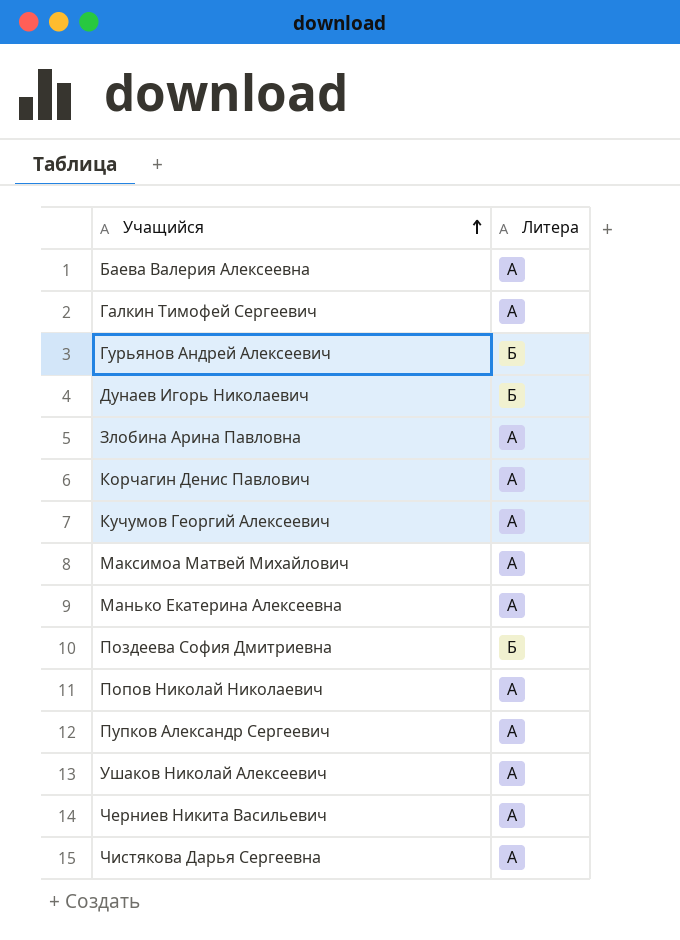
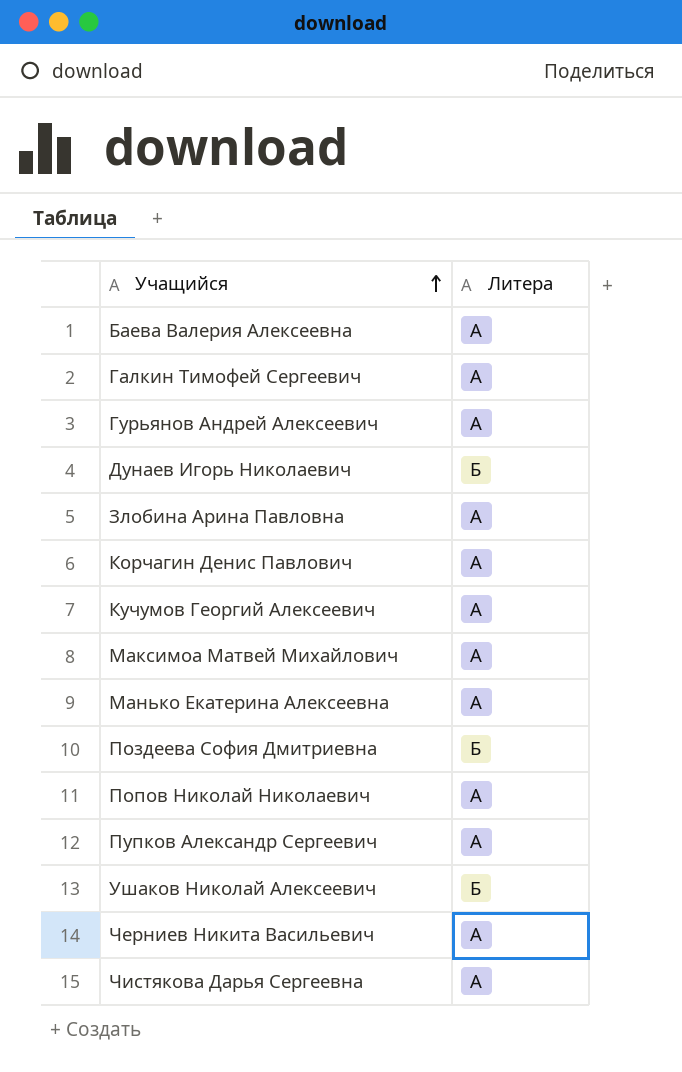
Гурьянов Андрей Алексеевич | Литера: Б -> А
Ушаков Николай Алексеевич | Литера: А -> Б

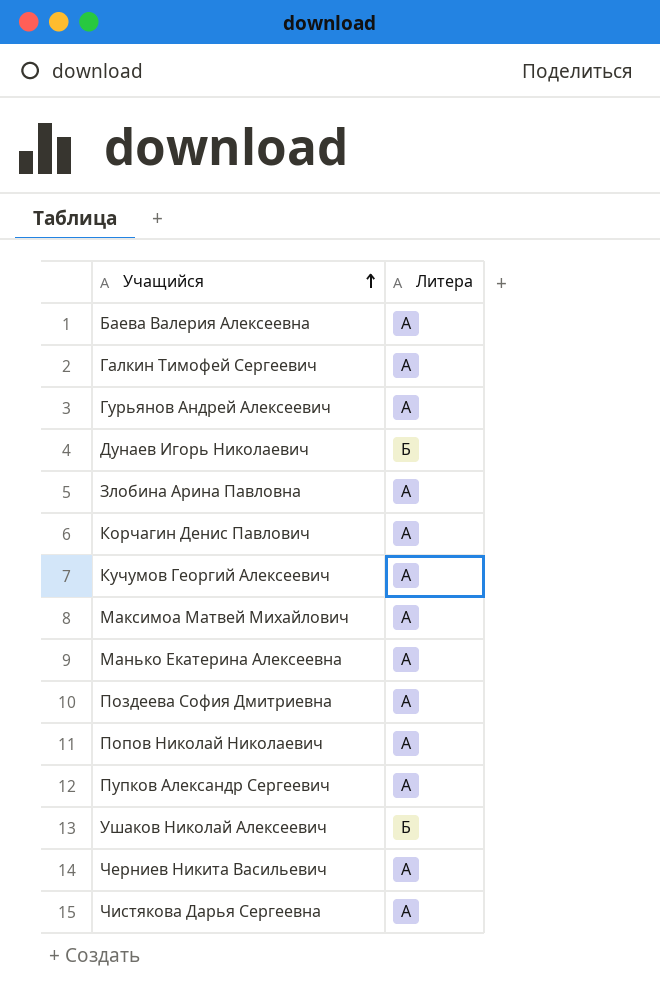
Поздеева София Дмитриевна | Литера: Б -> А

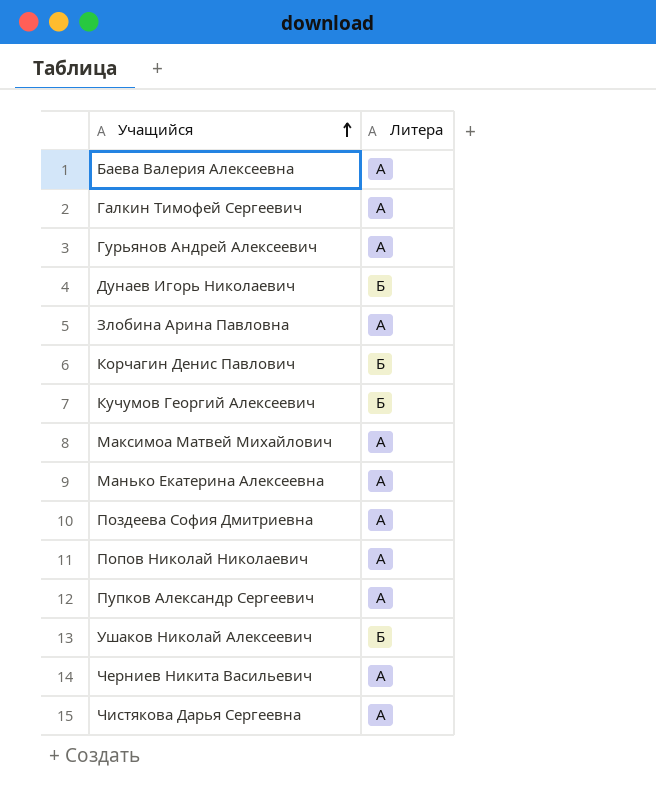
Корчагин Денис Павлович | Литера: А -> Б
Кучумов Георгий Алексеевич | Литера: А -> Б

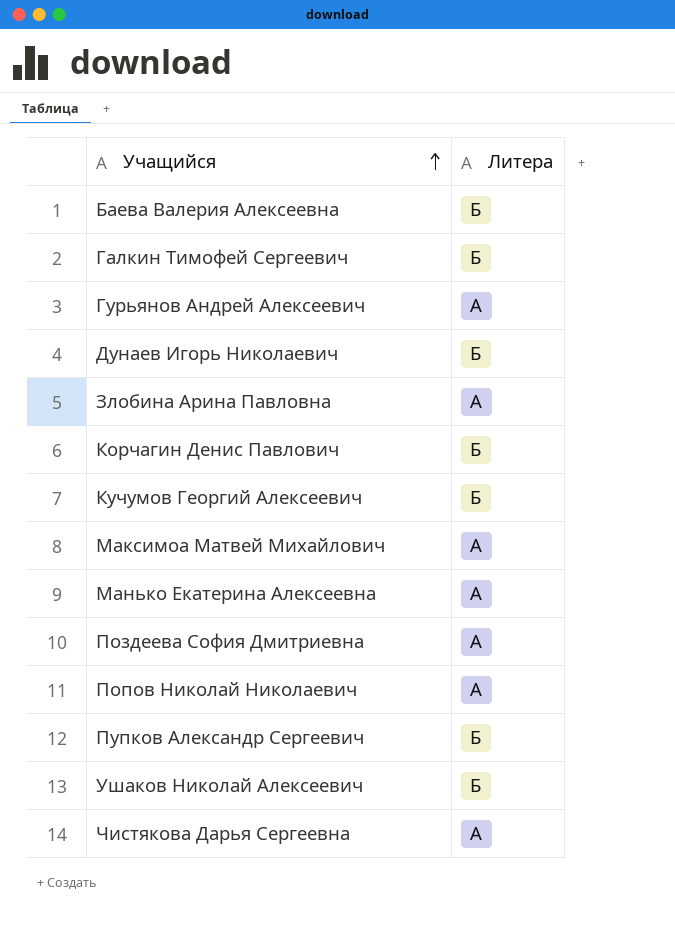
row Черниев Никита Васильевич: А -> none
Баева Валерия Алексеевна | Литера: А -> Б
Галкин Тимофей Сергеевич | Литера: А -> Б
Пупков Александр Сергеевич | Литера: А -> Б

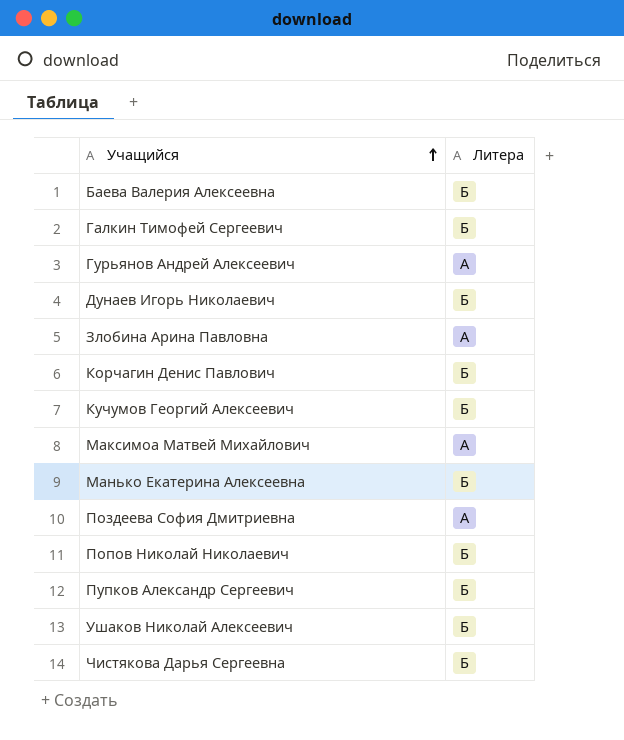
Манько Екатерина Алексеевна | Литера: А -> Б
Попов Николай Николаевич | Литера: А -> Б
Чистякова Дарья Сергеевна | Литера: А -> Б

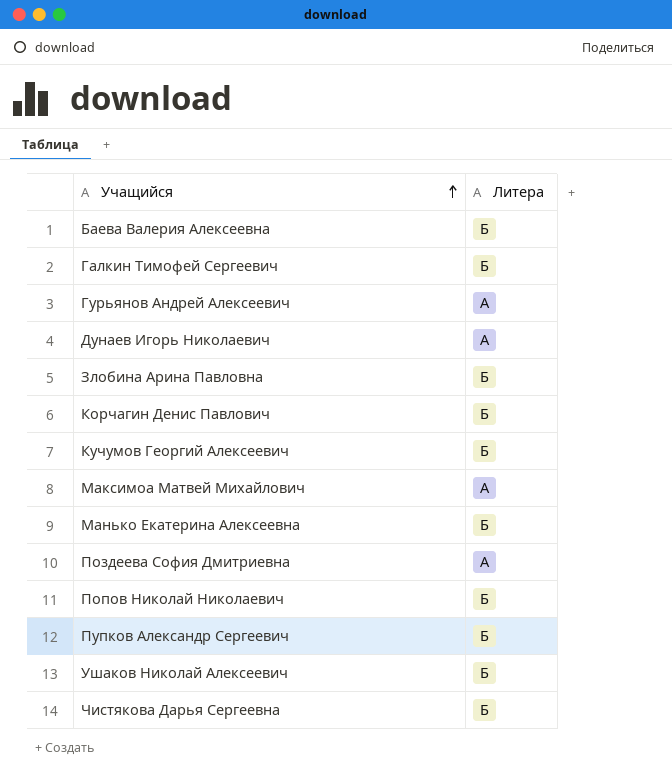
Дунаев Игорь Николаевич | Литера: Б -> А
Злобина Арина Павловна | Литера: А -> Б

